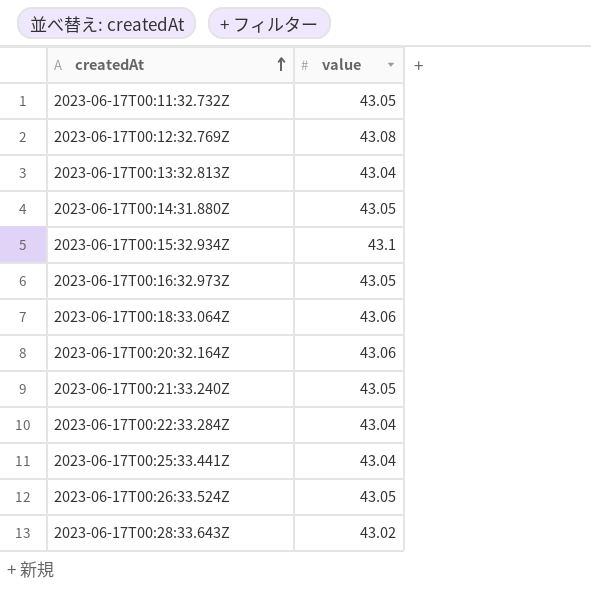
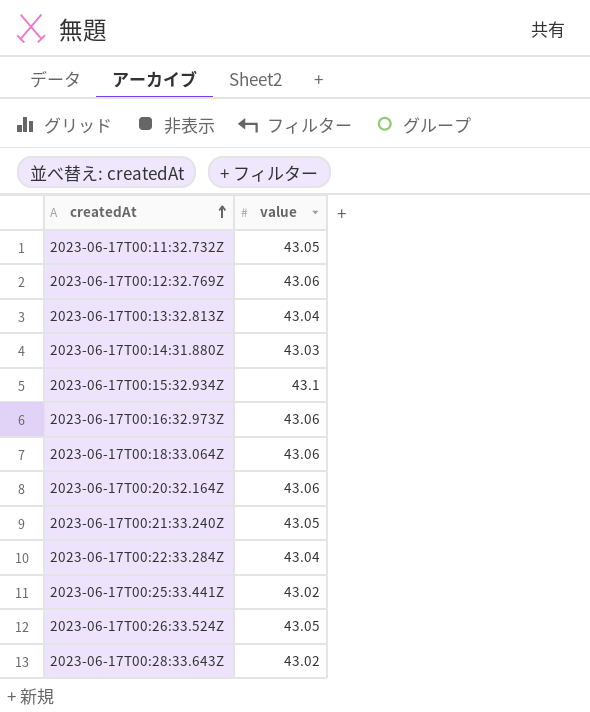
2023-06-17T00:12:32.769Z | value: 43.08 -> 43.06
2023-06-17T00:14:31.880Z | value: 43.05 -> 43.03
2023-06-17T00:16:32.973Z | value: 43.05 -> 43.06
2023-06-17T00:25:33.441Z | value: 43.04 -> 43.02

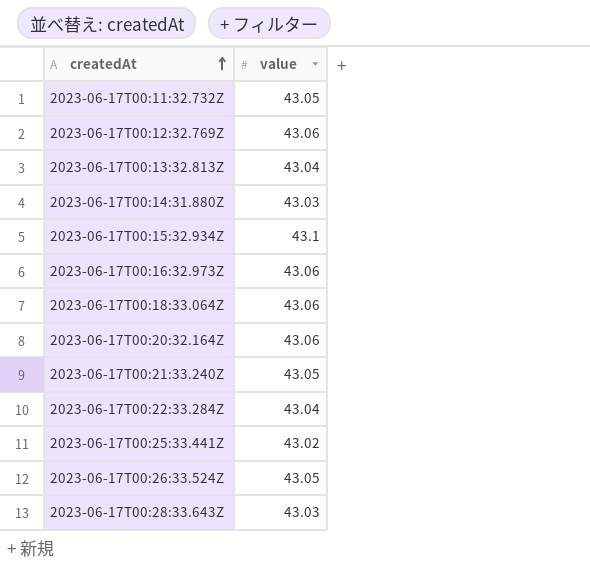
2023-06-17T00:28:33.643Z | value: 43.02 -> 43.03

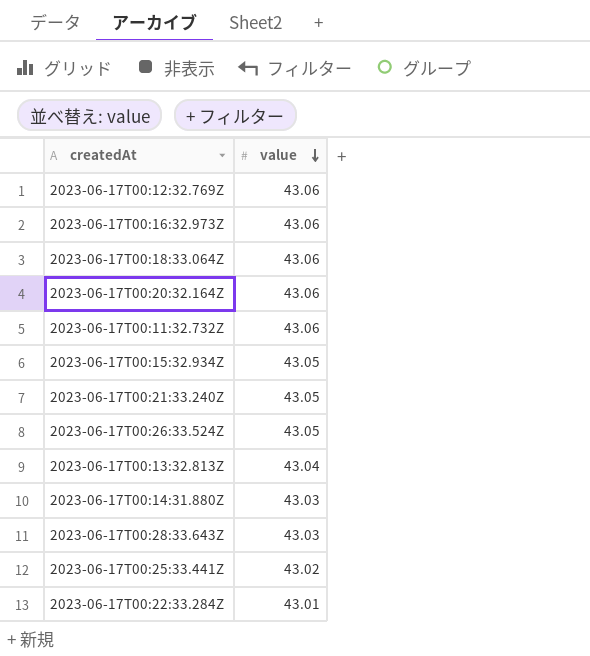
row order: createdAt ascending -> value descending
2023-06-17T00:11:32.732Z | value: 43.05 -> 43.06
2023-06-17T00:15:32.934Z | value: 43.1 -> 43.05
2023-06-17T00:22:33.284Z | value: 43.04 -> 43.01

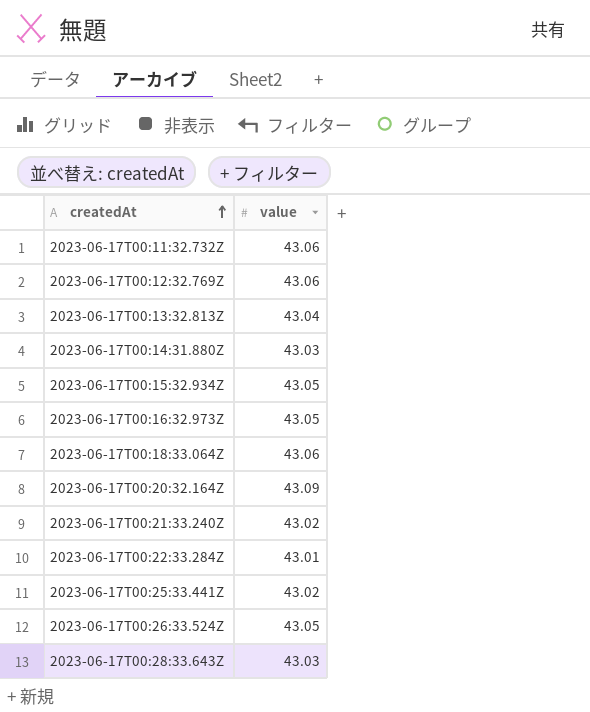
row order: value descending -> createdAt ascending
2023-06-17T00:16:32.973Z | value: 43.06 -> 43.05
2023-06-17T00:20:32.164Z | value: 43.06 -> 43.09
2023-06-17T00:21:33.240Z | value: 43.05 -> 43.02

